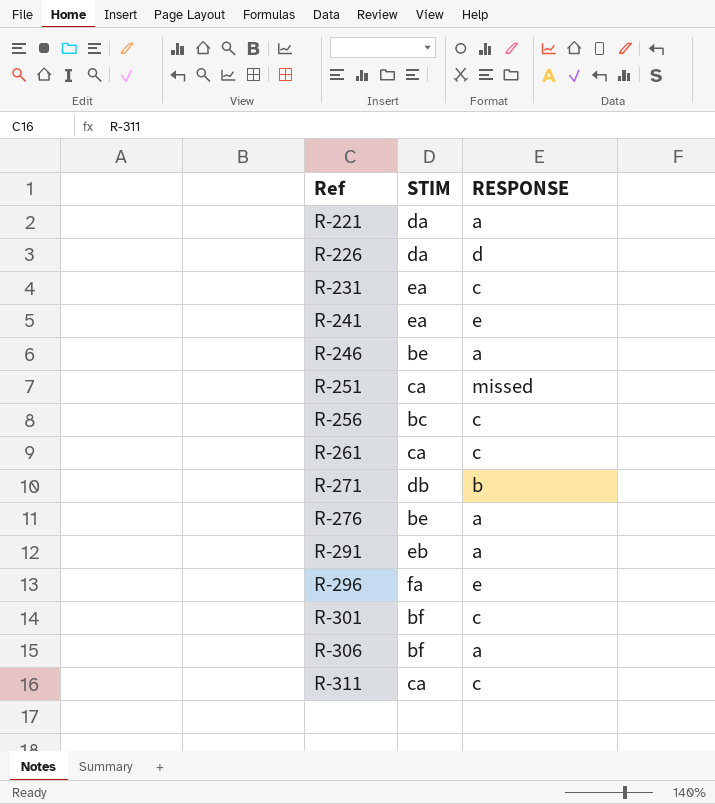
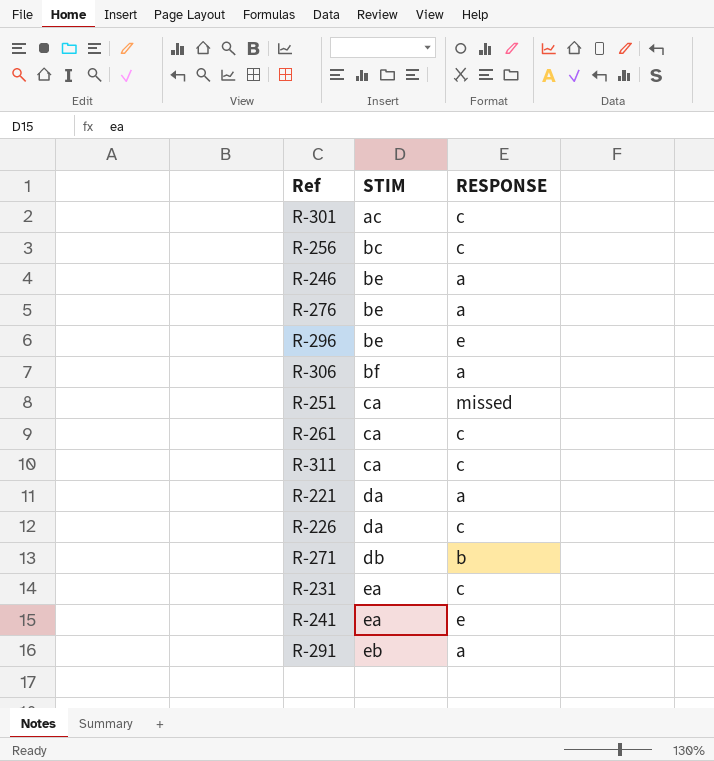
row order: Ref ascending -> STIM ascending
R-301 | STIM: bf -> ac
R-296 | STIM: fa -> be
R-226 | RESPONSE: d -> c

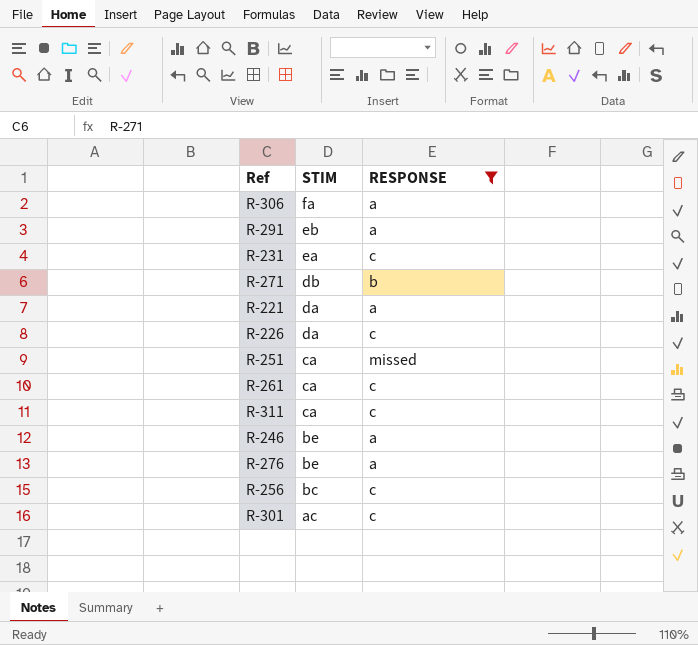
filter: none -> RESPONSE != e
row order: STIM ascending -> STIM descending
R-306 | STIM: bf -> fa

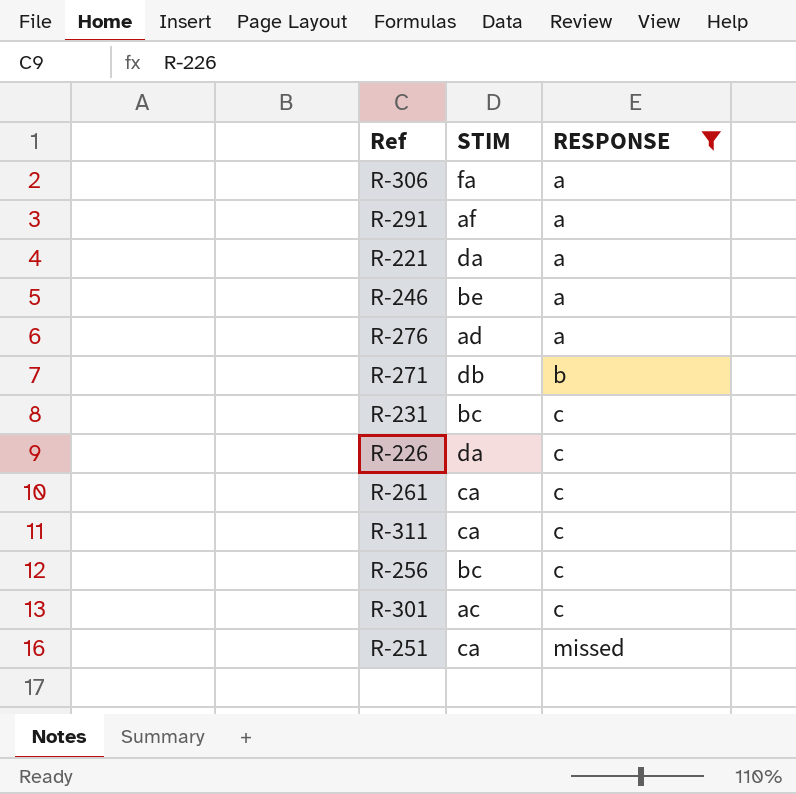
row order: STIM descending -> RESPONSE ascending
R-291 | STIM: eb -> af
R-276 | STIM: be -> ad
R-231 | STIM: ea -> bc

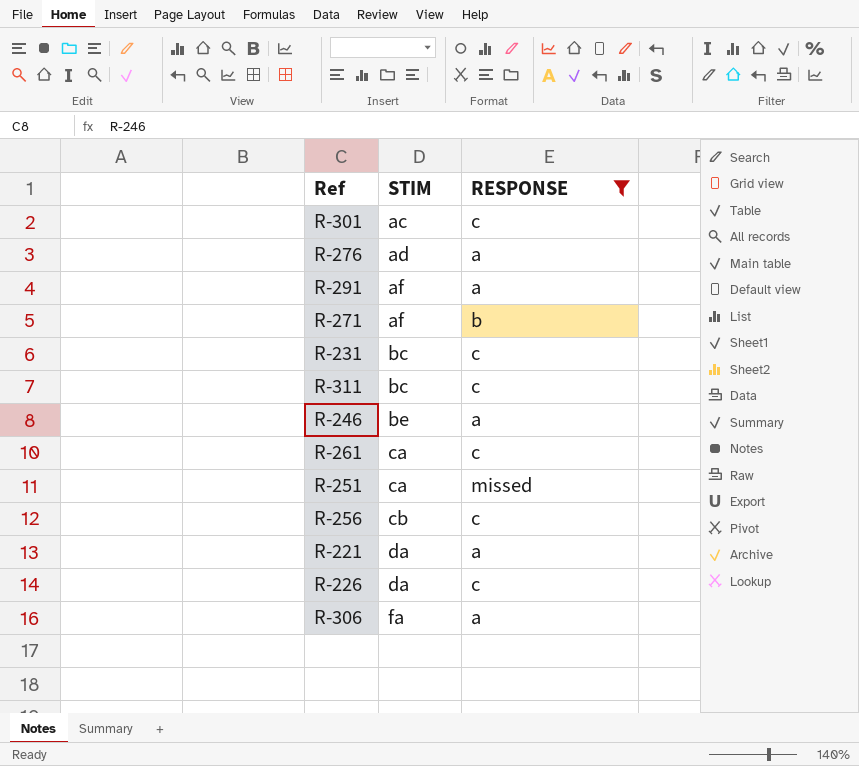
row order: RESPONSE ascending -> STIM ascending
R-271 | STIM: db -> af
R-311 | STIM: ca -> bc
R-256 | STIM: bc -> cb

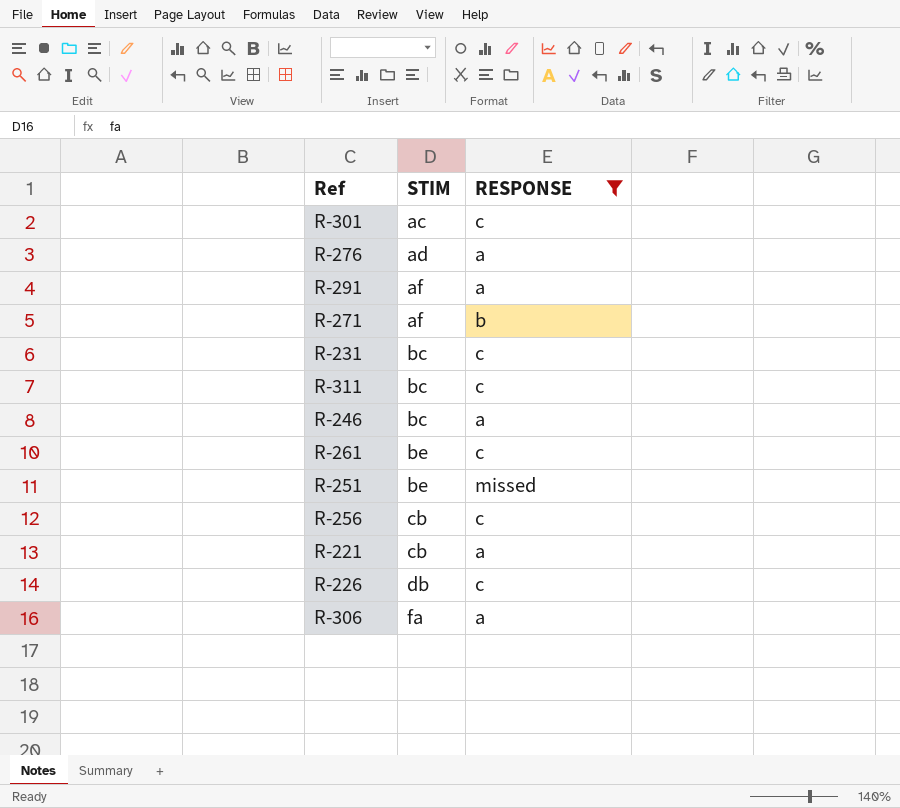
R-246 | STIM: be -> bc
R-261 | STIM: ca -> be
R-251 | STIM: ca -> be
R-221 | STIM: da -> cb
R-226 | STIM: da -> db

